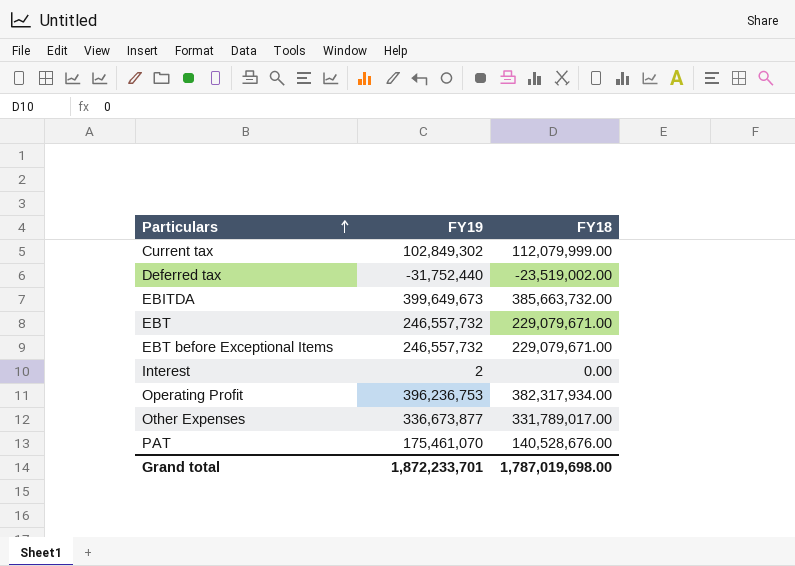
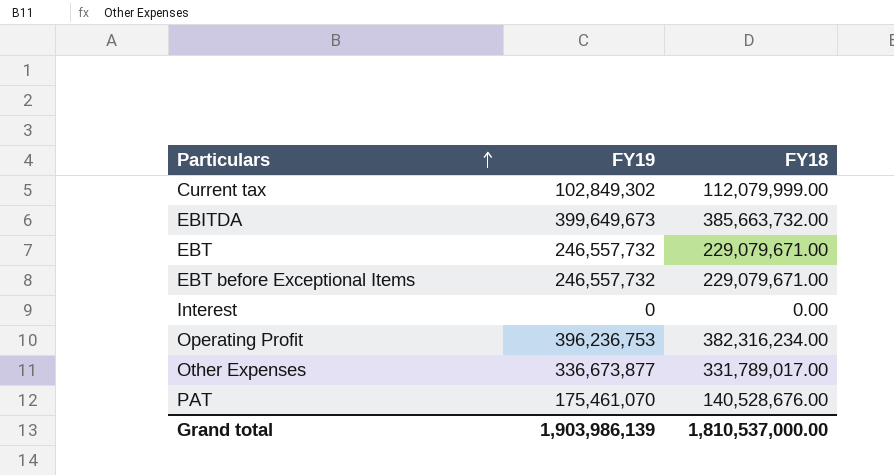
row Deferred tax: -31,752,440 | -23,519,002.00 -> none
Interest | FY19: 2 -> 0
Operating Profit | FY18: 382,317,934.00 -> 382,316,234.00
Grand total | FY19: 1,872,233,701 -> 1,903,986,139
Grand total | FY18: 1,787,019,698.00 -> 1,810,537,000.00

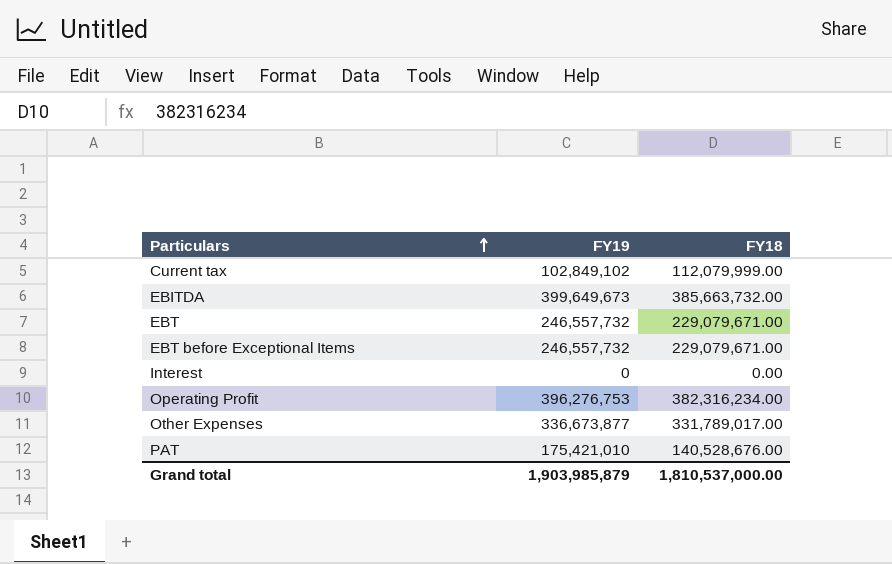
Current tax | FY19: 102,849,302 -> 102,849,102
Operating Profit | FY19: 396,236,753 -> 396,276,753
PAT | FY19: 175,461,070 -> 175,421,010
Grand total | FY19: 1,903,986,139 -> 1,903,985,879

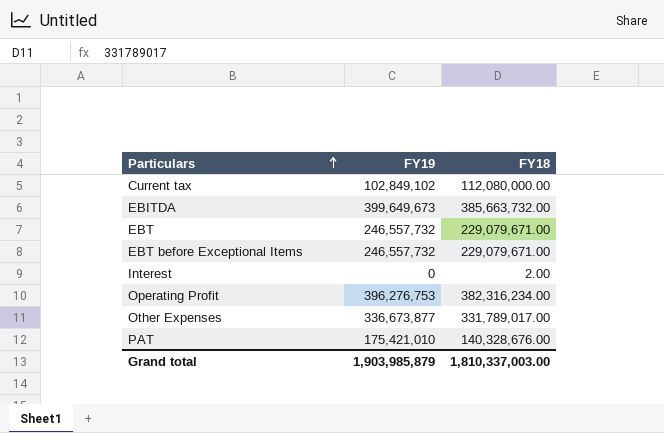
Current tax | FY18: 112,079,999.00 -> 112,080,000.00
Interest | FY18: 0.00 -> 2.00
PAT | FY18: 140,528,676.00 -> 140,328,676.00
Grand total | FY18: 1,810,537,000.00 -> 1,810,337,003.00

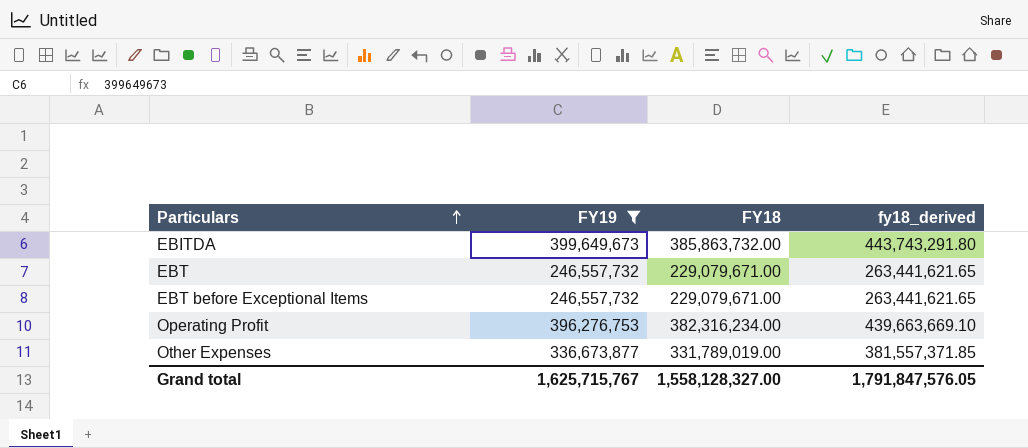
filter: none -> FY19 >= 246,557,732
column fy18_derived | formula: none -> [FY18] * 1.15
EBITDA | FY18: 385,663,732.00 -> 385,863,732.00
Other Expenses | FY18: 331,789,017.00 -> 331,789,019.00
Grand total | FY19: 1,903,985,879 -> 1,625,715,767
Grand total | FY18: 1,810,337,003.00 -> 1,558,128,327.00

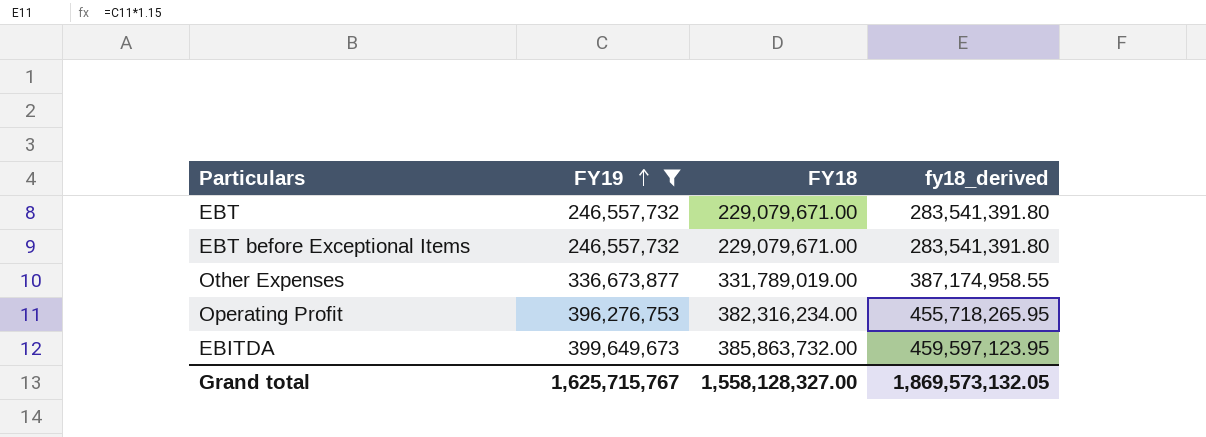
row order: Particulars ascending -> FY19 ascending
column fy18_derived | formula: [FY18] * 1.15 -> [FY19] * 1.15
Grand total | fy18_derived: 1,791,847,576.05 -> 1,869,573,132.05

